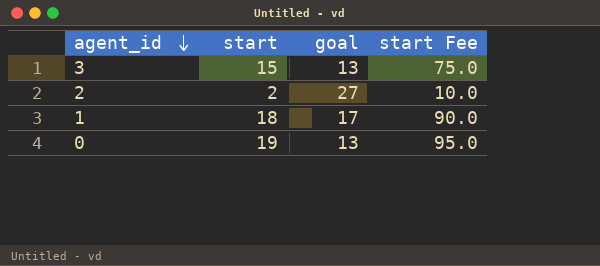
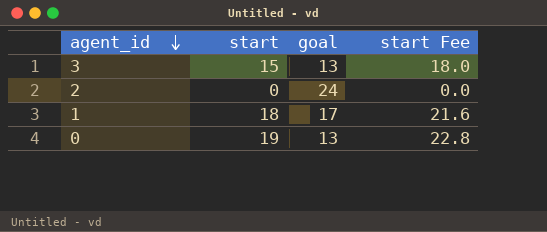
column start Fee | formula: [start] * 5 -> [start] * 1.2
2 | start: 2 -> 0
2 | goal: 27 -> 24

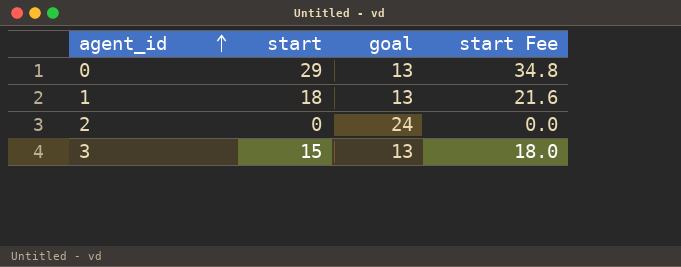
row order: agent_id descending -> agent_id ascending
0 | start: 19 -> 29
0 | start Fee: 22.8 -> 34.8
1 | goal: 17 -> 13

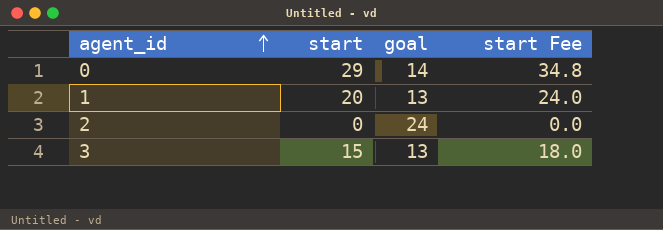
0 | goal: 13 -> 14
1 | start: 18 -> 20
1 | start Fee: 21.6 -> 24.0

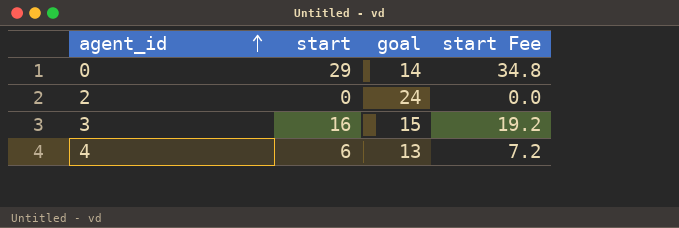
row 1: 20 | 13 | 24.0 -> none
3 | start: 15 -> 16
3 | goal: 13 -> 15
3 | start Fee: 18.0 -> 19.2
row 4: none -> 6 | 13 | 7.2

